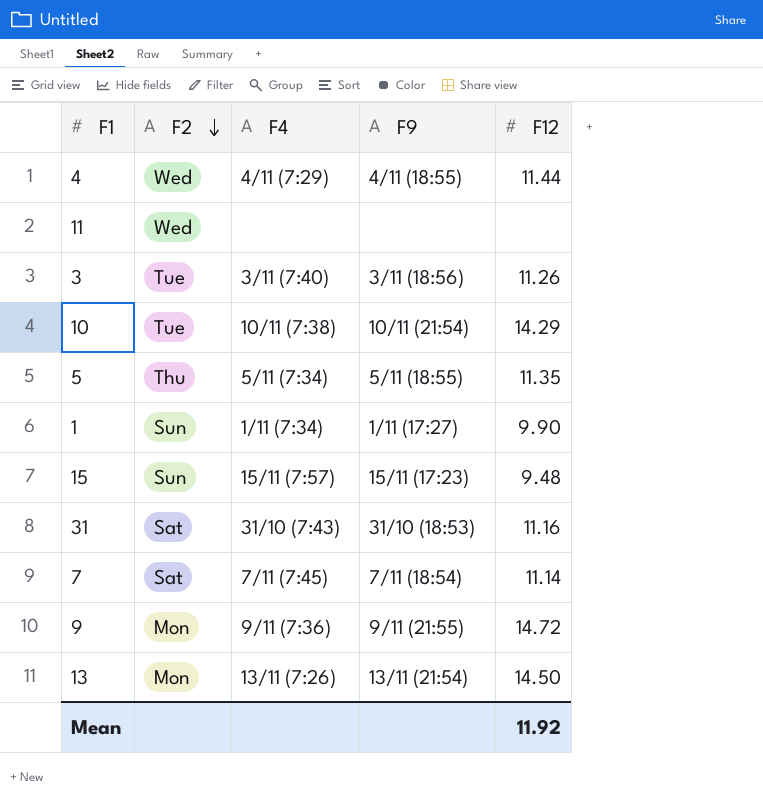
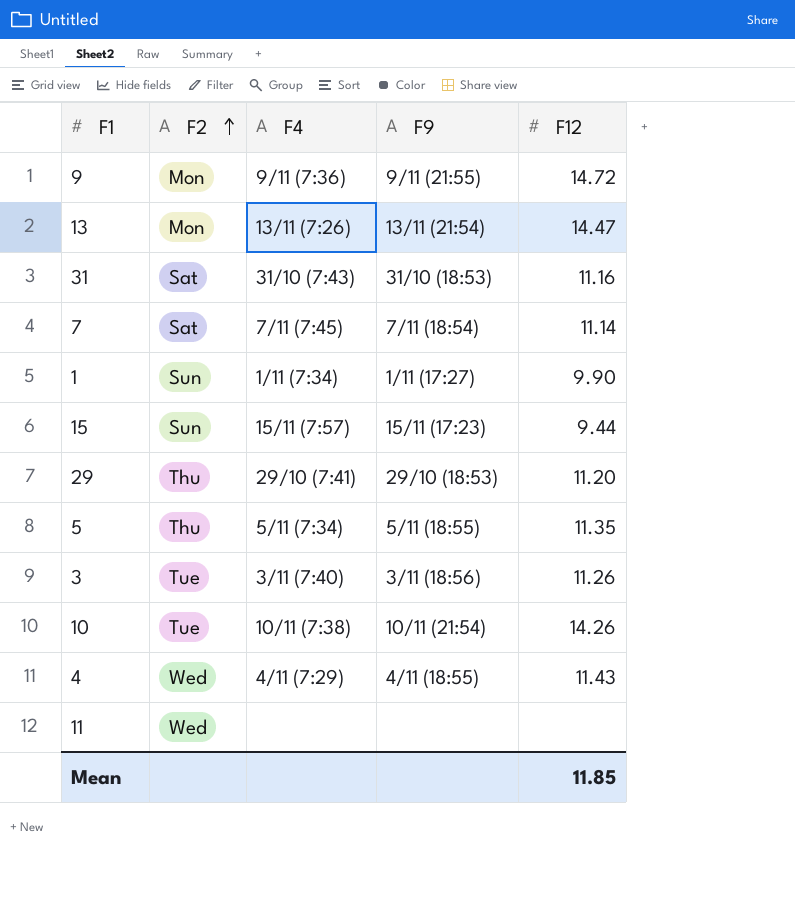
row order: F2 descending -> F2 ascending
13 | F12: 14.50 -> 14.47
15 | F12: 9.48 -> 9.44
row 29: none -> Thu | 29/10 (7:41) | 29/10 (18:53) | 11.20
10 | F12: 14.29 -> 14.26
4 | F12: 11.44 -> 11.43
Mean | F12: 11.92 -> 11.85

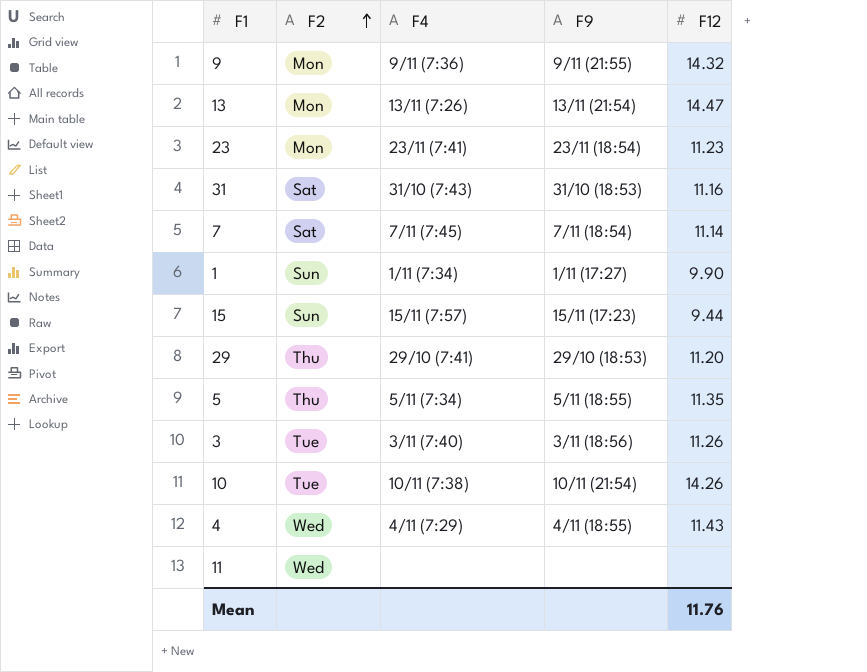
9 | F12: 14.72 -> 14.32
row 23: none -> Mon | 23/11 (7:41) | 23/11 (18:54) | 11.23
Mean | F12: 11.85 -> 11.76

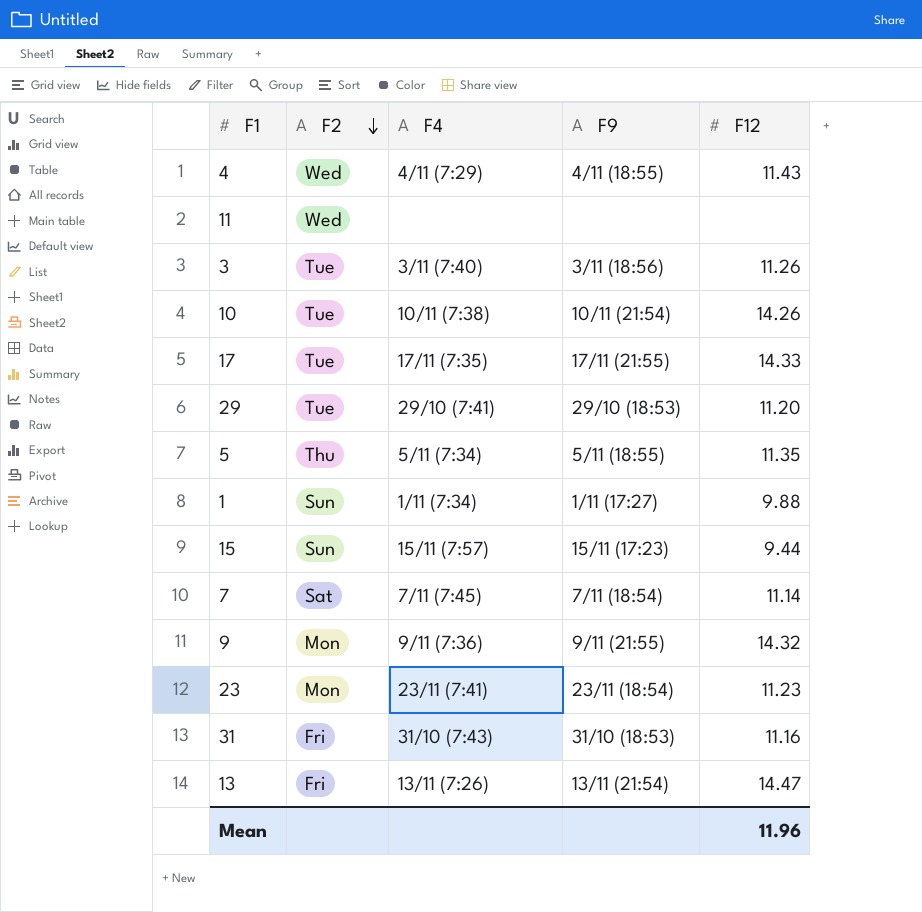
row order: F2 ascending -> F2 descending
row 17: none -> Tue | 17/11 (7:35) | 17/11 (21:55) | 14.33
29 | F2: Thu -> Tue
1 | F12: 9.90 -> 9.88
31 | F2: Sat -> Fri
13 | F2: Mon -> Fri
Mean | F12: 11.76 -> 11.96

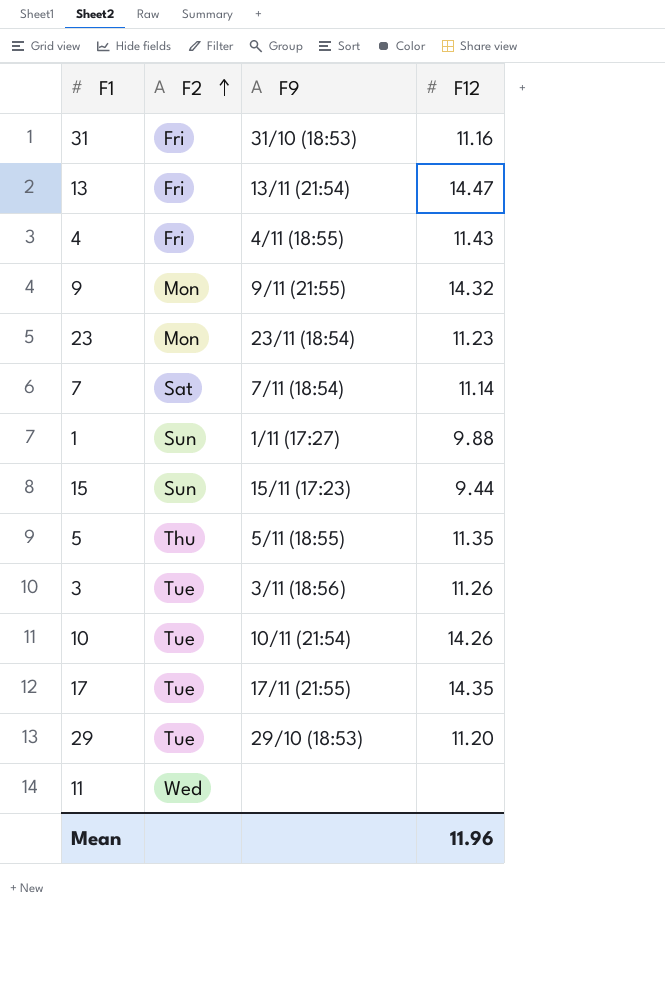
row order: F2 descending -> F2 ascending
column F4 | position: 3 -> none
4 | F2: Wed -> Fri
17 | F12: 14.33 -> 14.35

